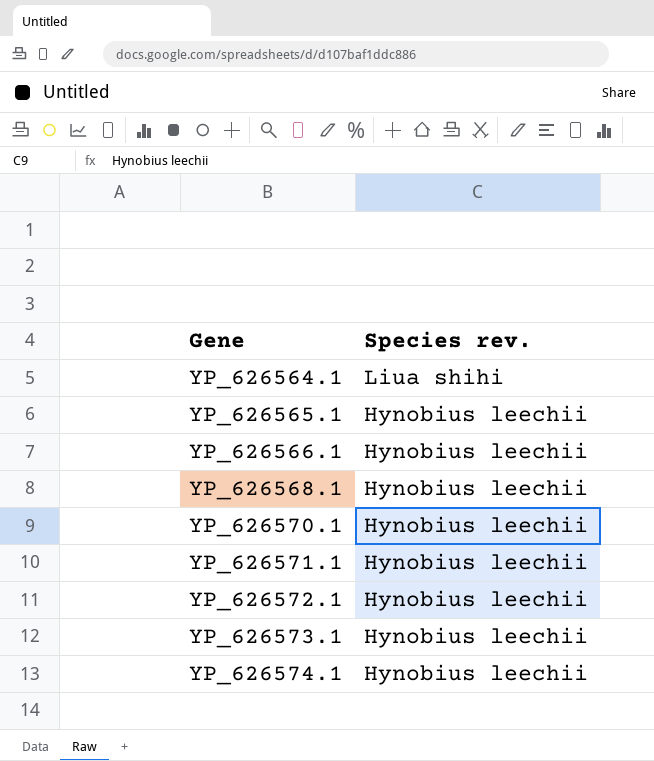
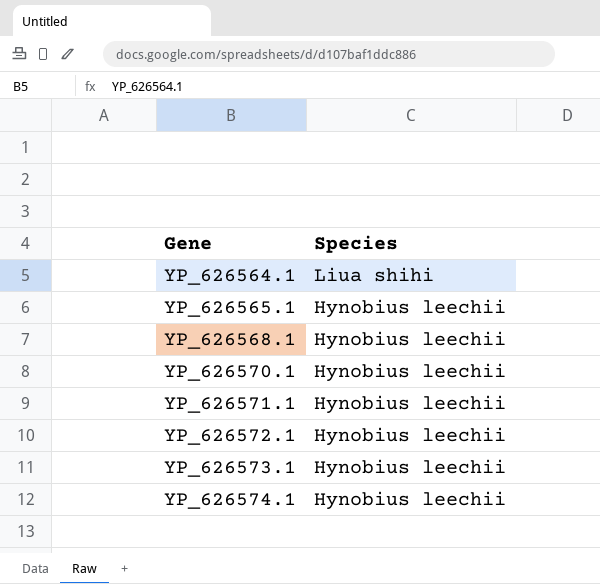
column name: Species rev. -> Species
row YP_626566.1: Hynobius leechii -> none

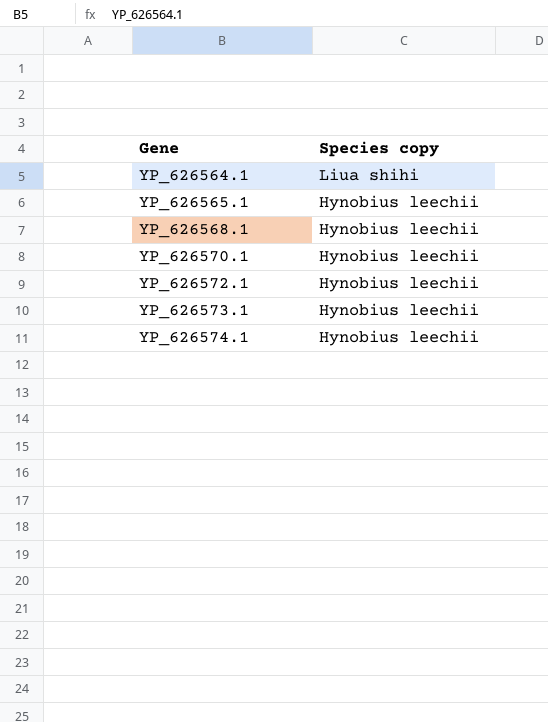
column name: Species -> Species copy
row YP_626571.1: Hynobius leechii -> none

